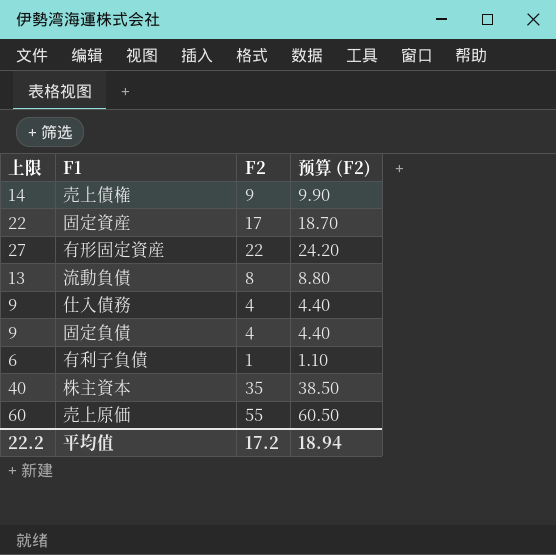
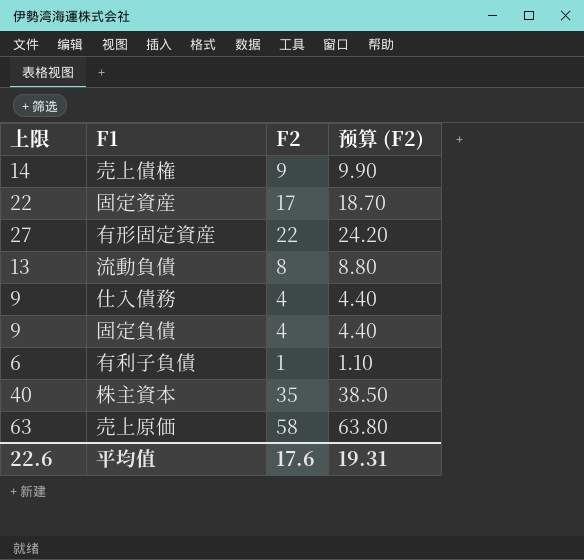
売上原価 | 上限: 60 -> 63
売上原価 | F2: 55 -> 58
売上原価 | 预算 (F2): 60.50 -> 63.80
平均值 | 上限: 22.2 -> 22.6
平均值 | F2: 17.2 -> 17.6
平均值 | 预算 (F2): 18.94 -> 19.31

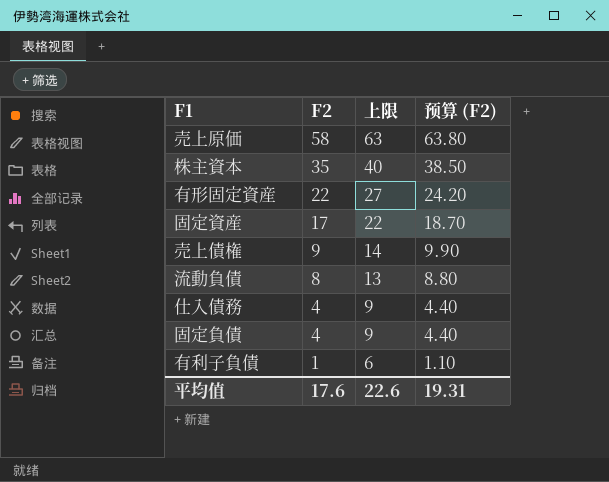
row order: none -> F2 descending
column 上限 | position: 1 -> 3

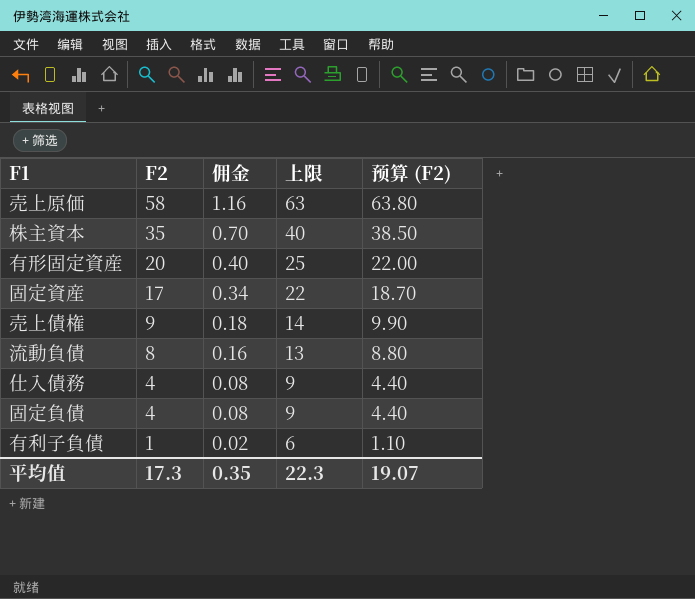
column 佣金 | formula: none -> [F2] * 0.02
有形固定資産 | F2: 22 -> 20
有形固定資産 | 上限: 27 -> 25
有形固定資産 | 预算 (F2): 24.20 -> 22.00
平均值 | F2: 17.6 -> 17.3
平均值 | 上限: 22.6 -> 22.3
平均值 | 预算 (F2): 19.31 -> 19.07

